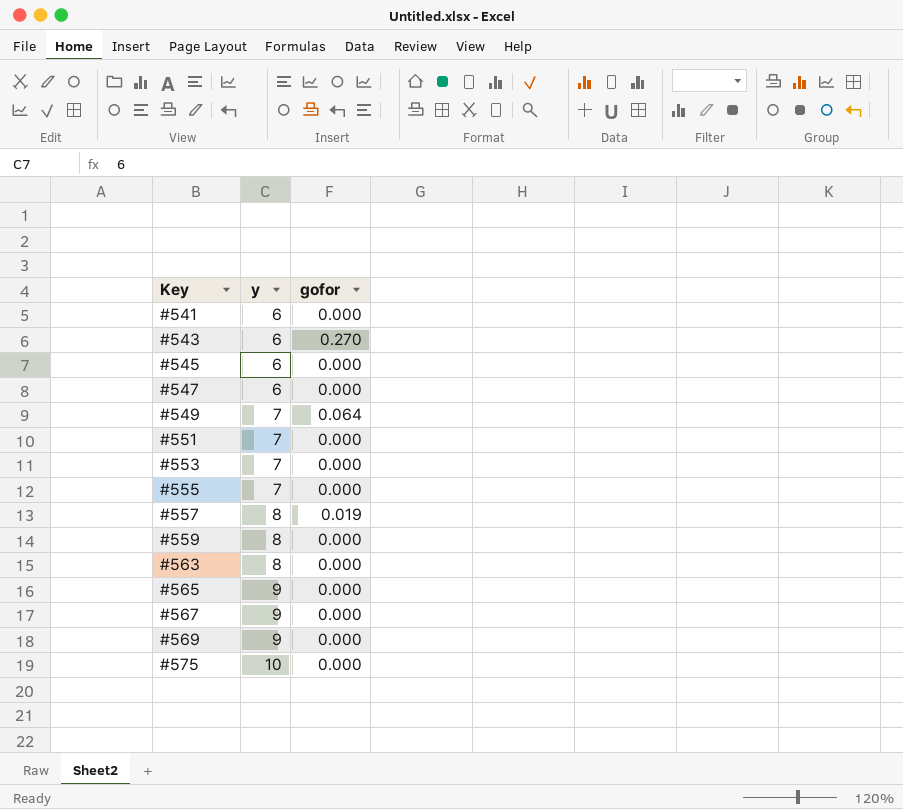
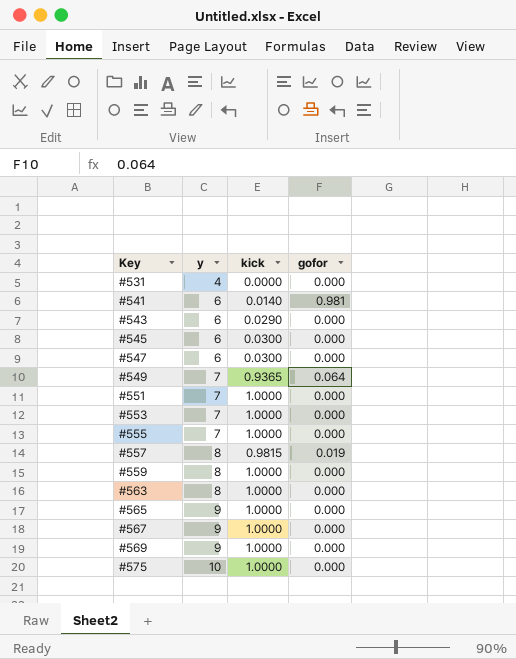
column kick | position: none -> 3
row #531: none -> 4 | 0.0000 | 0.000
#541 | gofor: 0.000 -> 0.981
#543 | gofor: 0.270 -> 0.000

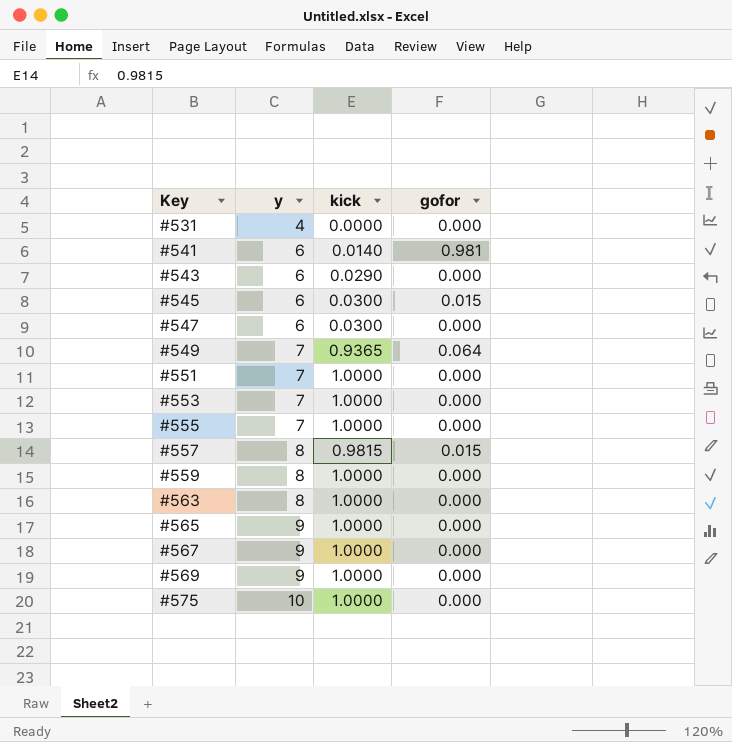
#545 | gofor: 0.000 -> 0.015
#557 | gofor: 0.019 -> 0.015

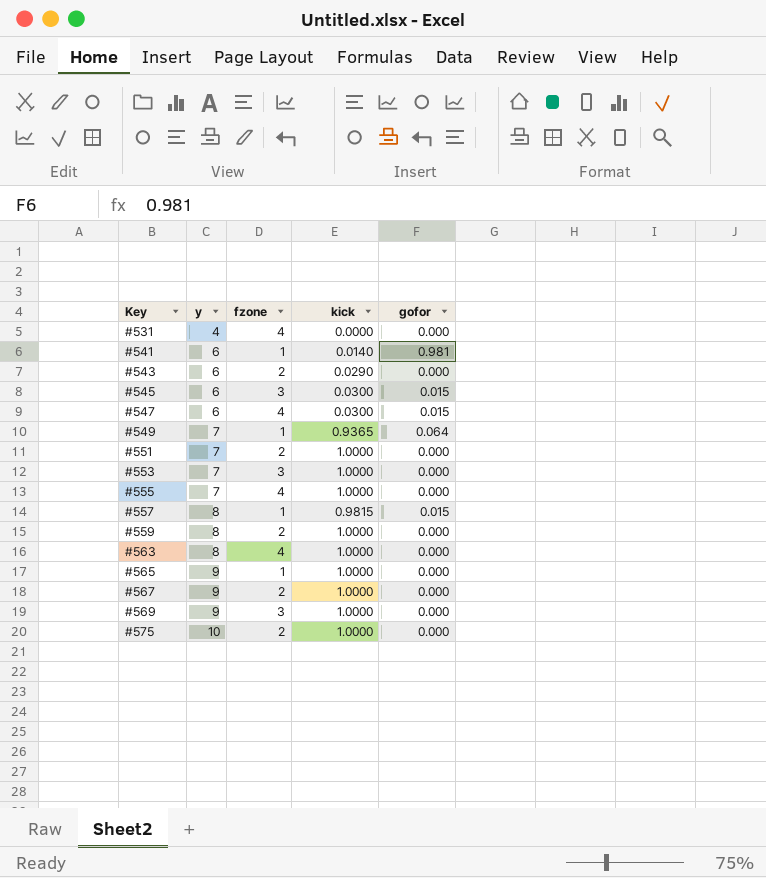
column fzone | position: none -> 3
#547 | gofor: 0.000 -> 0.015

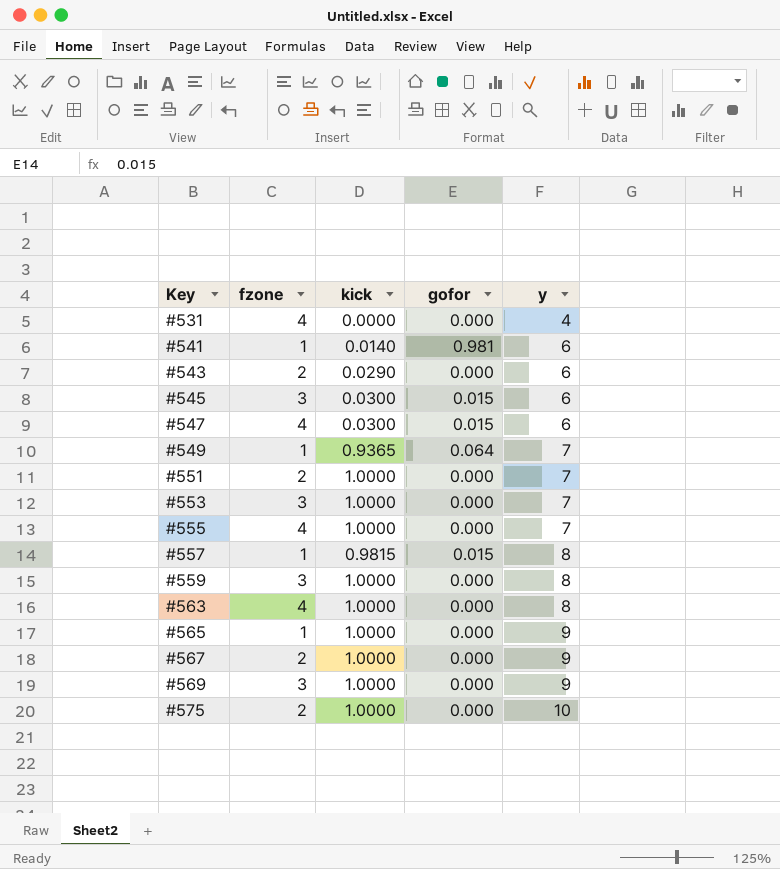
column y | position: 2 -> 5
#559 | fzone: 2 -> 3

